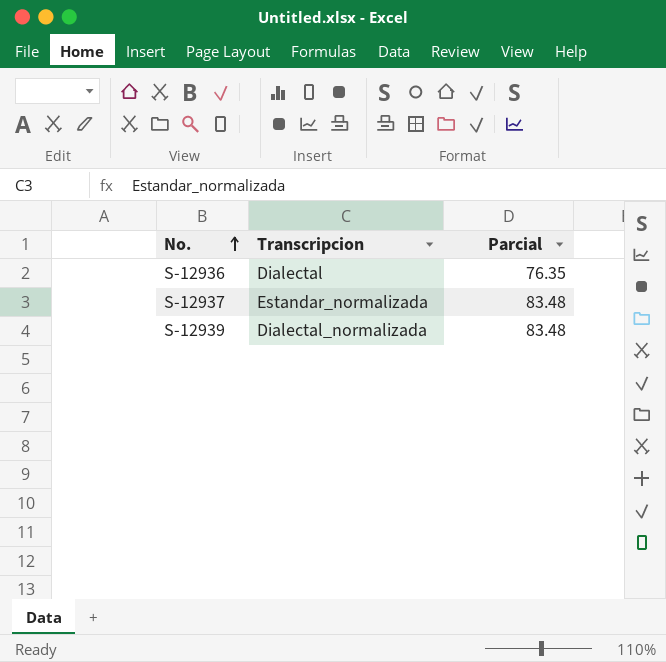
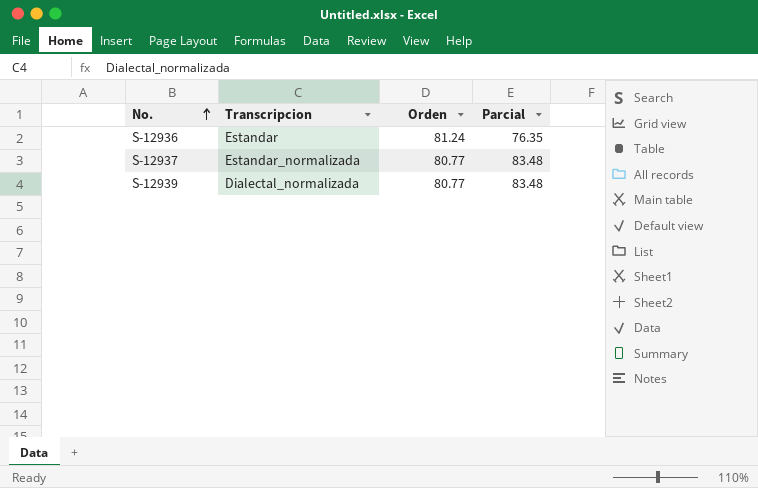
column Orden | position: none -> 3
S-12936 | Transcripcion: Dialectal -> Estandar

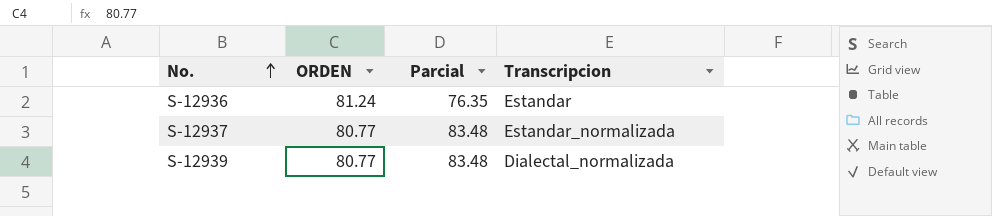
column name: Orden -> ORDEN
column Transcripcion | position: 2 -> 4

